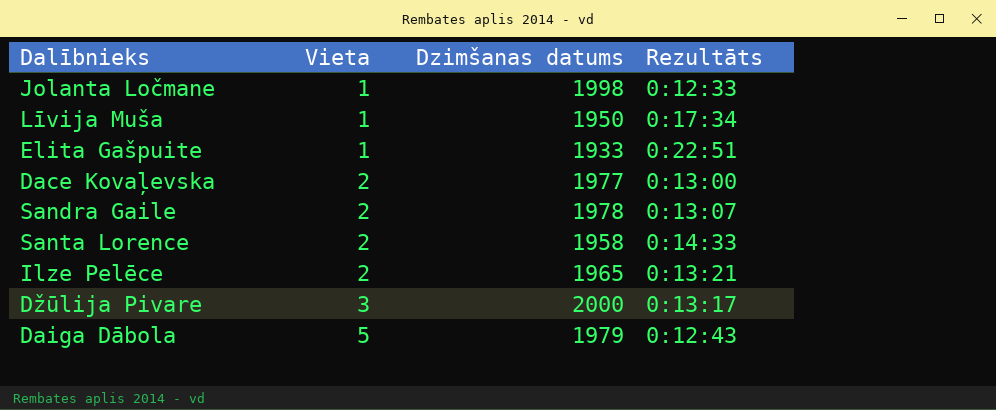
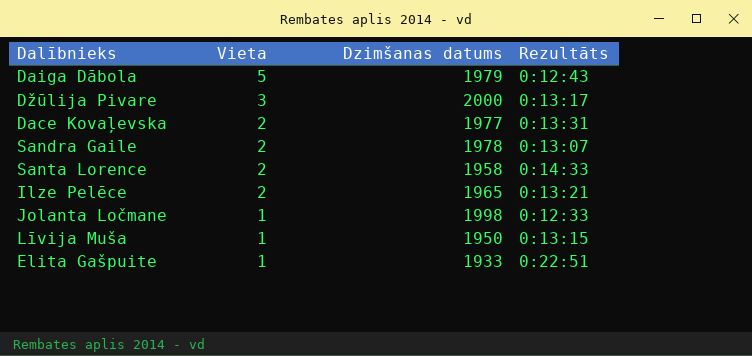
row order: Vieta ascending -> Vieta descending
Dace Kovaļevska | Rezultāts: 0:13:00 -> 0:13:31
Līvija Muša | Rezultāts: 0:17:34 -> 0:13:15

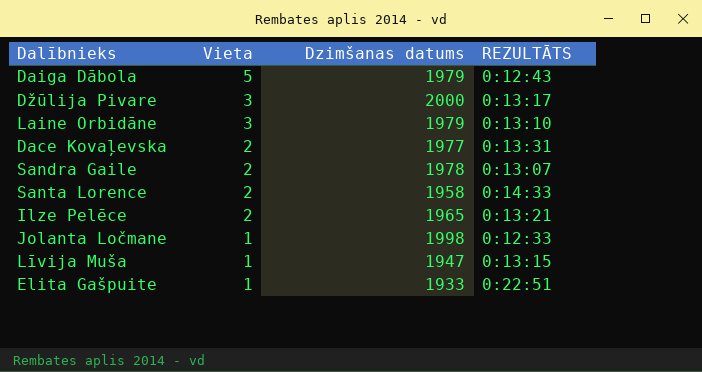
column name: Rezultāts -> REZULTĀTS
row Laine Orbidāne: none -> 3 | 1979 | 0:13:10
Līvija Muša | Dzimšanas datums: 1950 -> 1947

